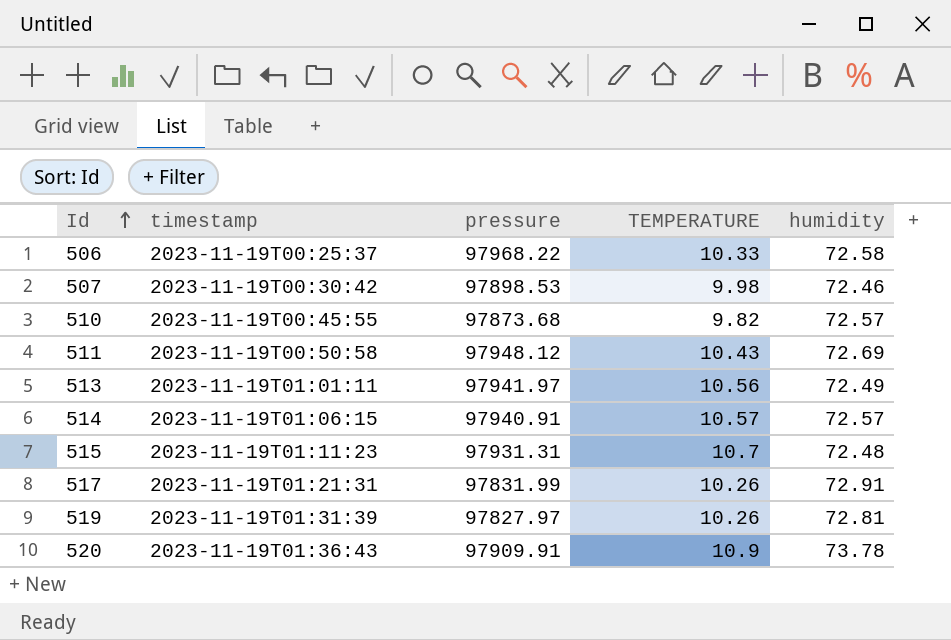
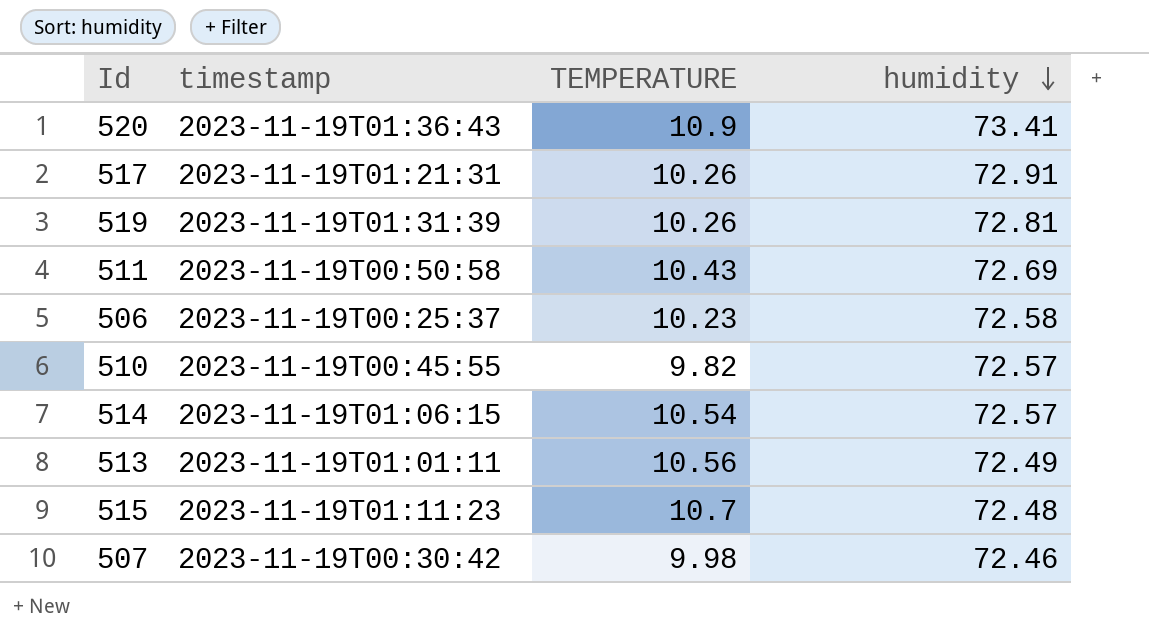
row order: Id ascending -> humidity descending
column pressure | position: 3 -> none
520 | humidity: 73.78 -> 73.41
506 | TEMPERATURE: 10.33 -> 10.23
514 | TEMPERATURE: 10.57 -> 10.54

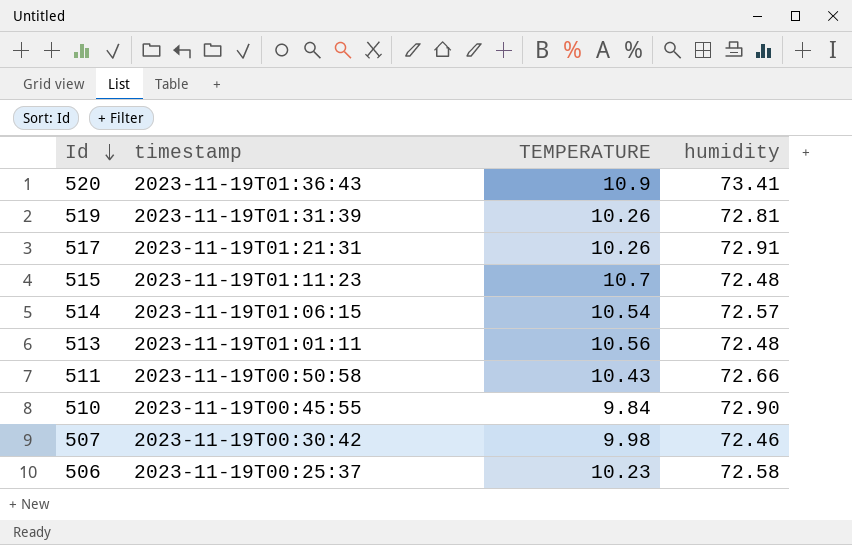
row order: humidity descending -> Id descending
513 | humidity: 72.49 -> 72.48
511 | humidity: 72.69 -> 72.66
510 | TEMPERATURE: 9.82 -> 9.84
510 | humidity: 72.57 -> 72.90

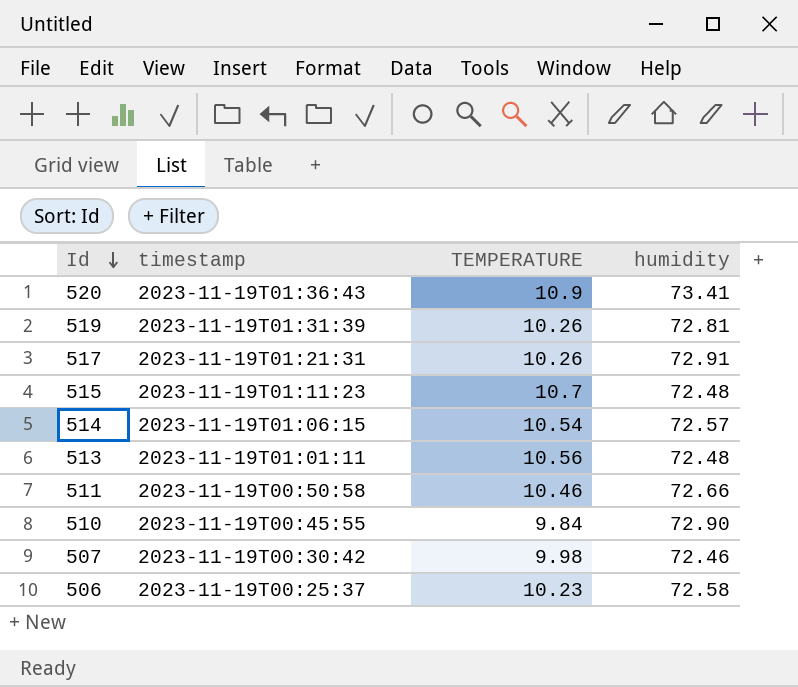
511 | TEMPERATURE: 10.43 -> 10.46

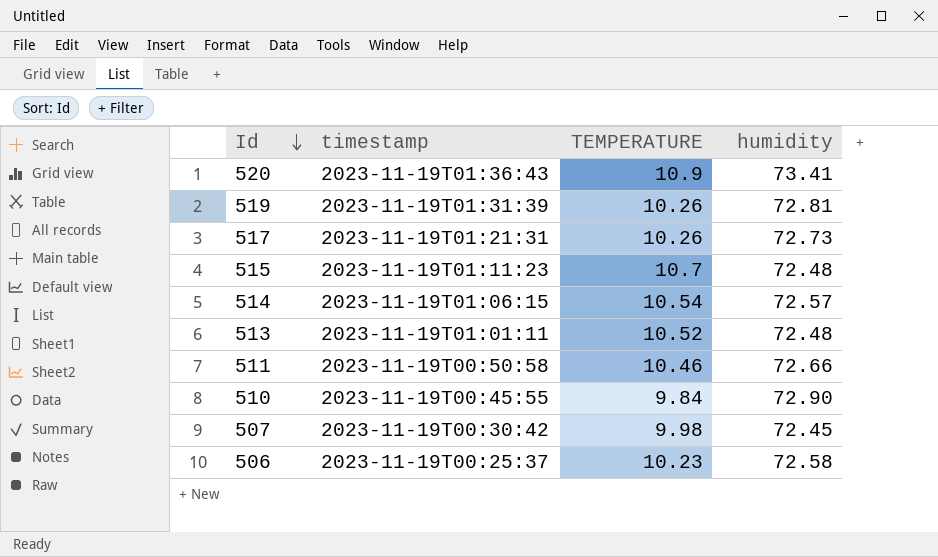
517 | humidity: 72.91 -> 72.73
513 | TEMPERATURE: 10.56 -> 10.52
507 | humidity: 72.46 -> 72.45

